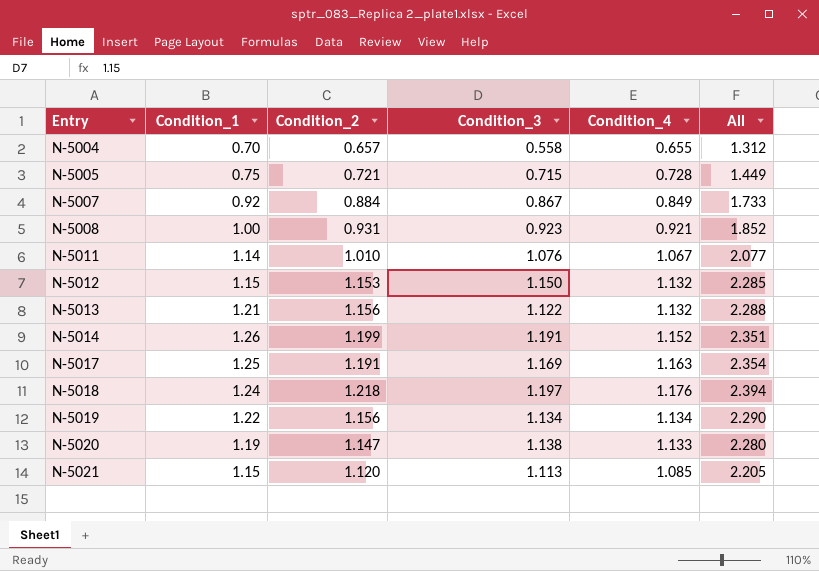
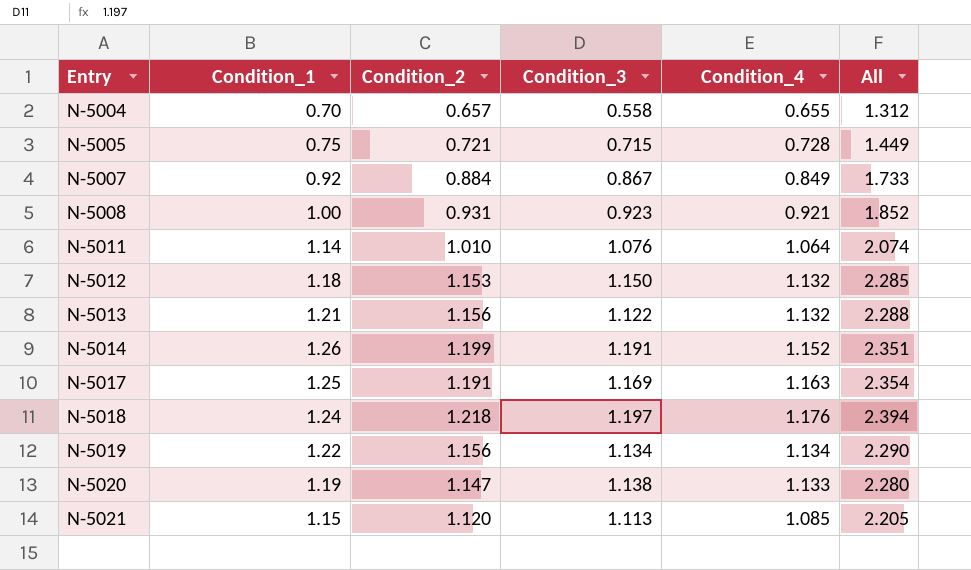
N-5011 | Condition_4: 1.067 -> 1.064
N-5011 | All: 2.077 -> 2.074
N-5012 | Condition_1: 1.15 -> 1.18

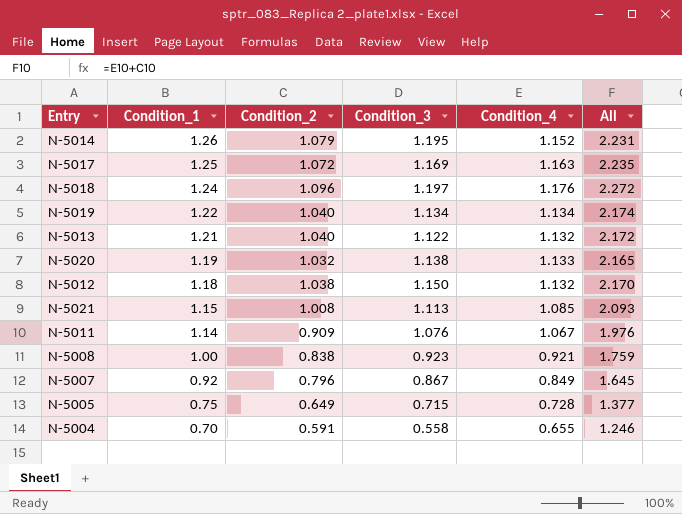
row order: Entry ascending -> Condition_1 descending
N-5014 | Condition_2: 1.199 -> 1.079
N-5014 | Condition_3: 1.191 -> 1.195
N-5014 | All: 2.351 -> 2.231
N-5017 | Condition_2: 1.191 -> 1.072
N-5017 | All: 2.354 -> 2.235
N-5018 | Condition_2: 1.218 -> 1.096
N-5018 | All: 2.394 -> 2.272
N-5019 | Condition_2: 1.156 -> 1.040
N-5019 | All: 2.290 -> 2.174
N-5013 | Condition_2: 1.156 -> 1.040
N-5013 | All: 2.288 -> 2.172
N-5020 | Condition_2: 1.147 -> 1.032
N-5020 | All: 2.280 -> 2.165
N-5012 | Condition_2: 1.153 -> 1.038
N-5012 | All: 2.285 -> 2.170
N-5021 | Condition_2: 1.120 -> 1.008
N-5021 | All: 2.205 -> 2.093
N-5011 | Condition_2: 1.010 -> 0.909
N-5011 | Condition_4: 1.064 -> 1.067
N-5011 | All: 2.074 -> 1.976
N-5008 | Condition_2: 0.931 -> 0.838
N-5008 | All: 1.852 -> 1.759
N-5007 | Condition_2: 0.884 -> 0.796
N-5007 | All: 1.733 -> 1.645
N-5005 | Condition_2: 0.721 -> 0.649
N-5005 | All: 1.449 -> 1.377
N-5004 | Condition_2: 0.657 -> 0.591
N-5004 | All: 1.312 -> 1.246

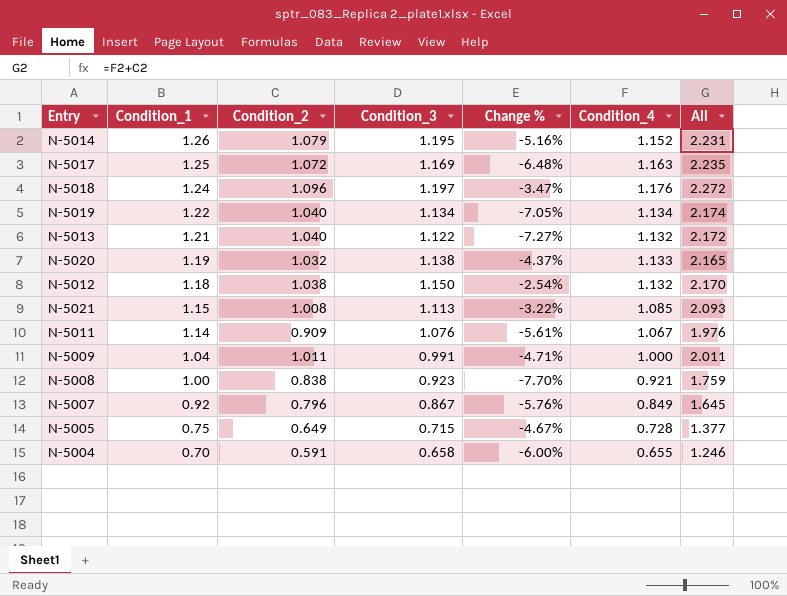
column Change % | formula: none -> ([Condition_3] - [Condition_1]) / [Condition_1]
row N-5009: none -> 1.04 | 1.011 | 0.991 | -4.71% | 1.000 | 2.011
N-5004 | Condition_3: 0.558 -> 0.658

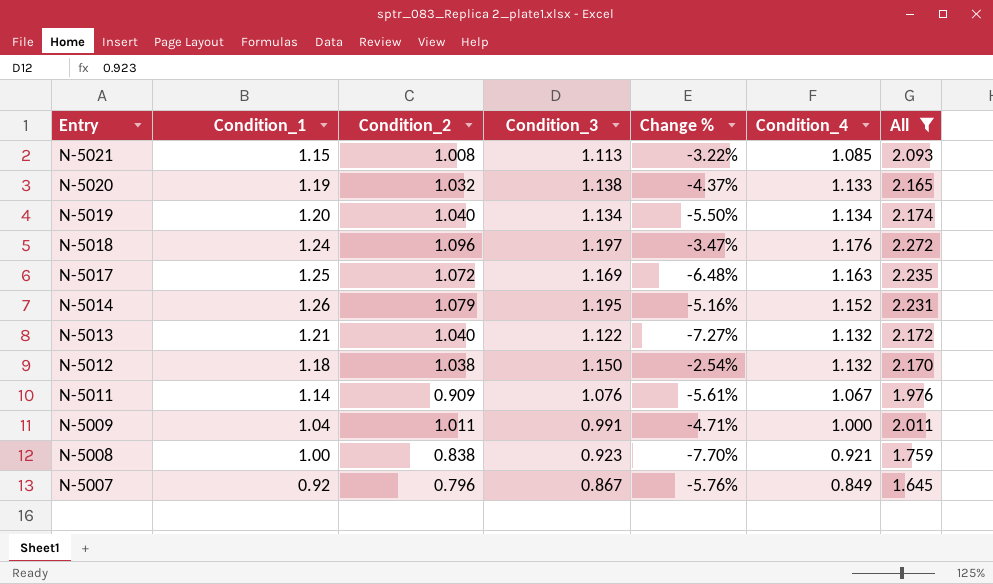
filter: none -> All >= 1.645
row order: Condition_1 descending -> Entry descending
N-5019 | Condition_1: 1.22 -> 1.20
N-5019 | Change %: -7.05% -> -5.50%

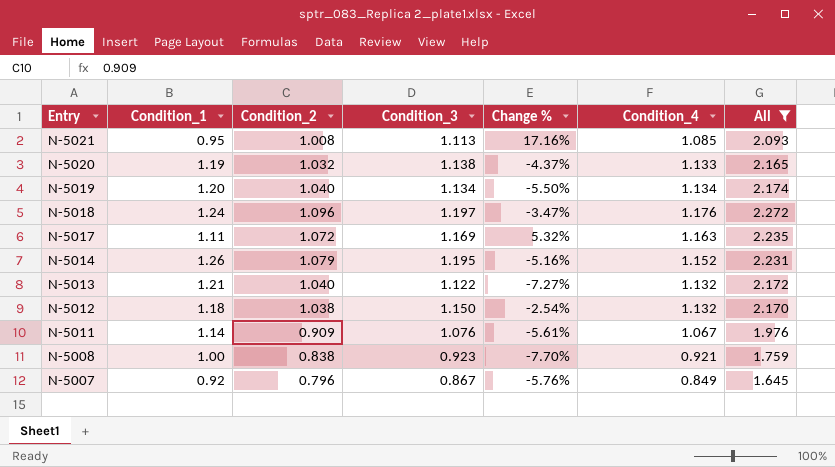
row N-5009: 1.04 | 1.011 | 0.991 | -4.71% | 1.000 | 2.011 -> none
N-5021 | Condition_1: 1.15 -> 0.95
N-5021 | Change %: -3.22% -> 17.16%
N-5017 | Condition_1: 1.25 -> 1.11
N-5017 | Change %: -6.48% -> 5.32%

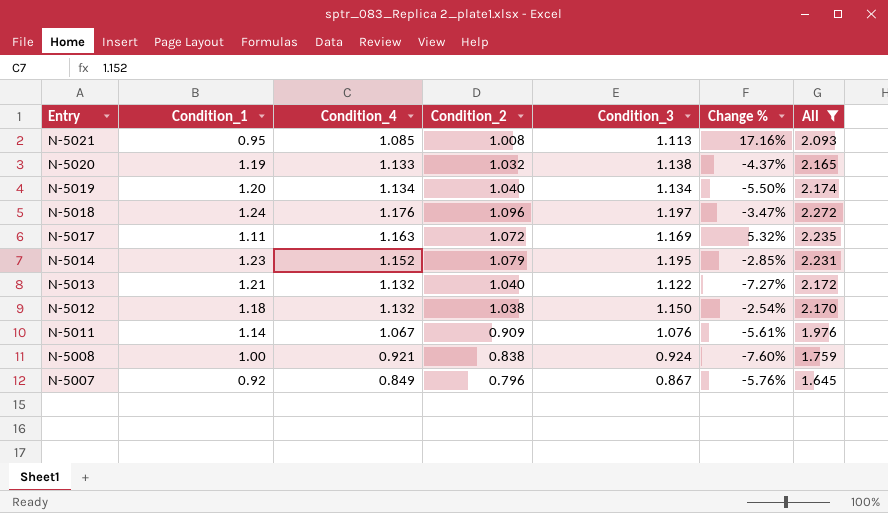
column Condition_4 | position: 6 -> 3
N-5014 | Condition_1: 1.26 -> 1.23
N-5014 | Change %: -5.16% -> -2.85%
N-5008 | Condition_3: 0.923 -> 0.924
N-5008 | Change %: -7.70% -> -7.60%

